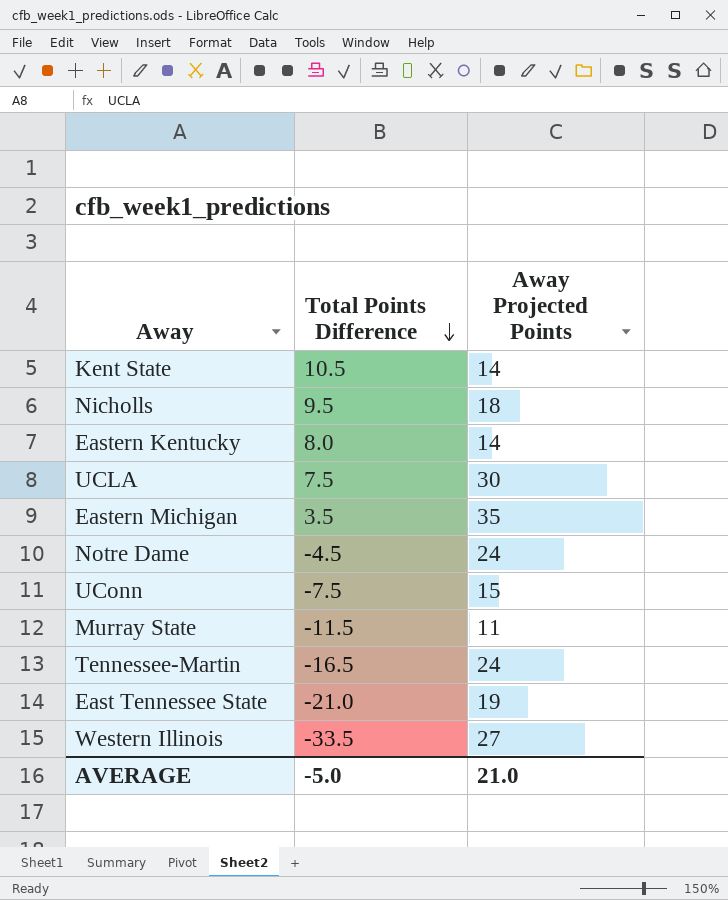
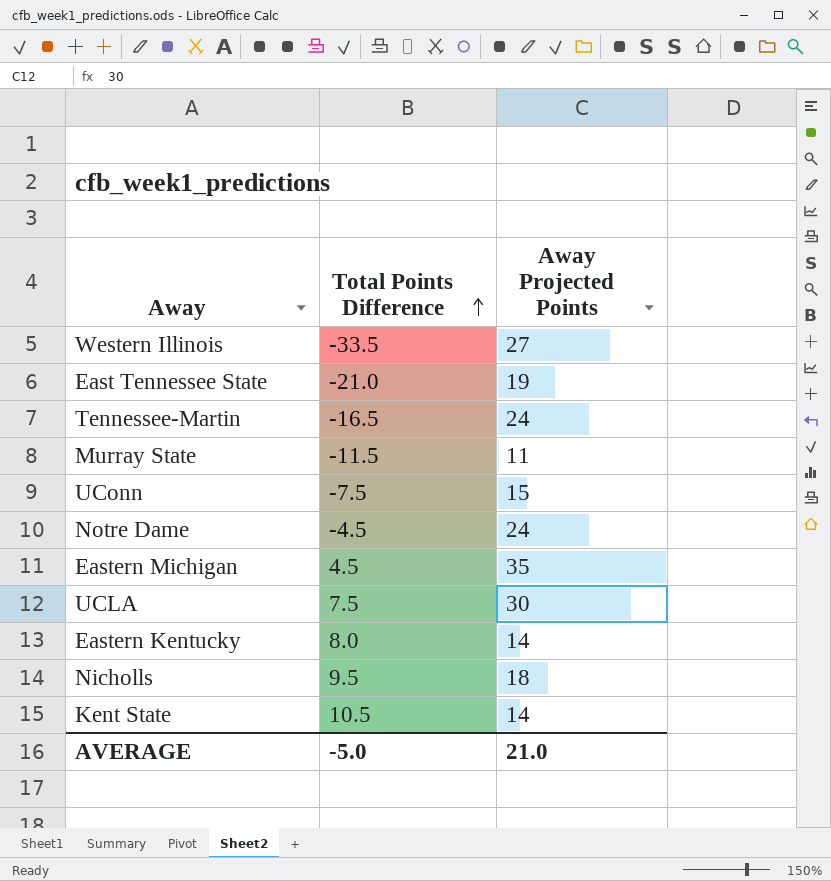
row order: Total Points Difference descending -> Total Points Difference ascending
Eastern Michigan | Total Points Difference: 3.5 -> 4.5

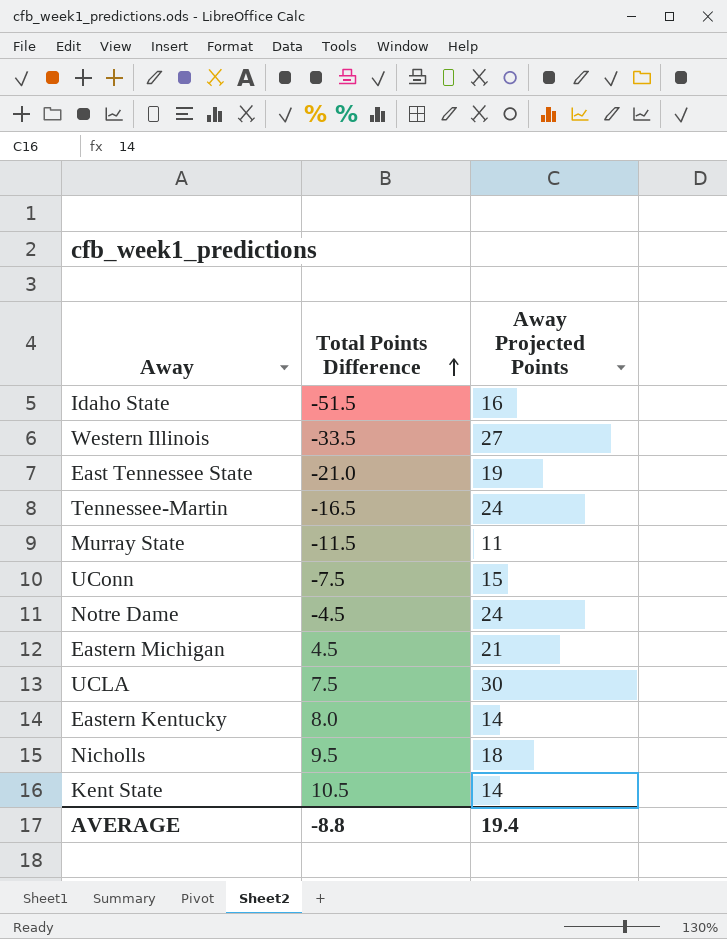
row Idaho State: none -> -51.5 | 16
Eastern Michigan | Away Projected Points: 35 -> 21
AVERAGE | Total Points Difference: -5.0 -> -8.8
AVERAGE | Away Projected Points: 21.0 -> 19.4

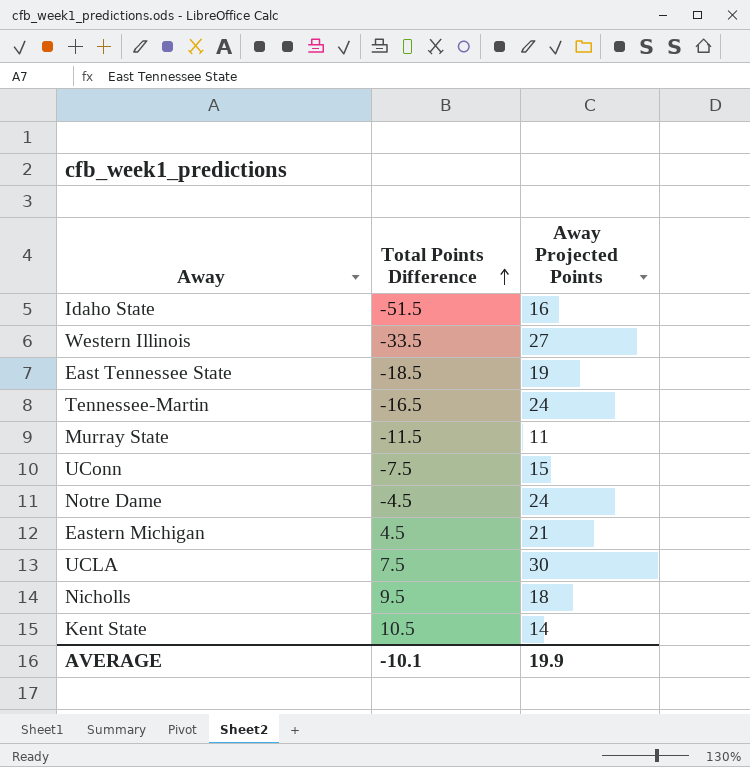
row Eastern Kentucky: 8.0 | 14 -> none
East Tennessee State | Total Points Difference: -21.0 -> -18.5
AVERAGE | Total Points Difference: -8.8 -> -10.1
AVERAGE | Away Projected Points: 19.4 -> 19.9

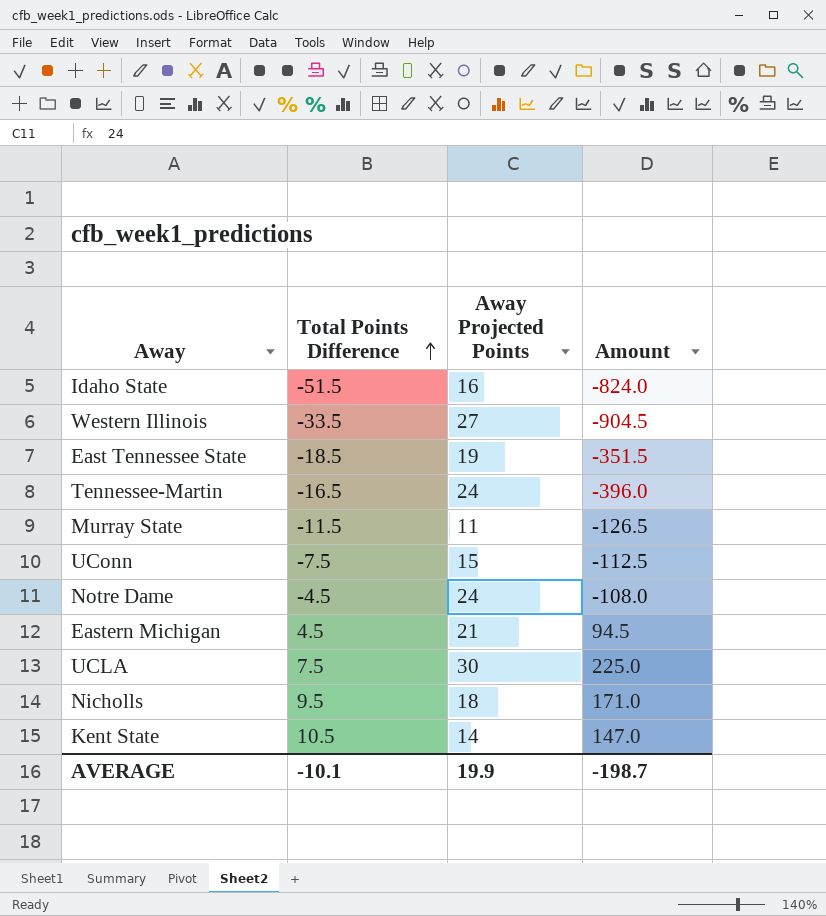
column Amount | formula: none -> [Total Points Difference] * [Away Projected Points]

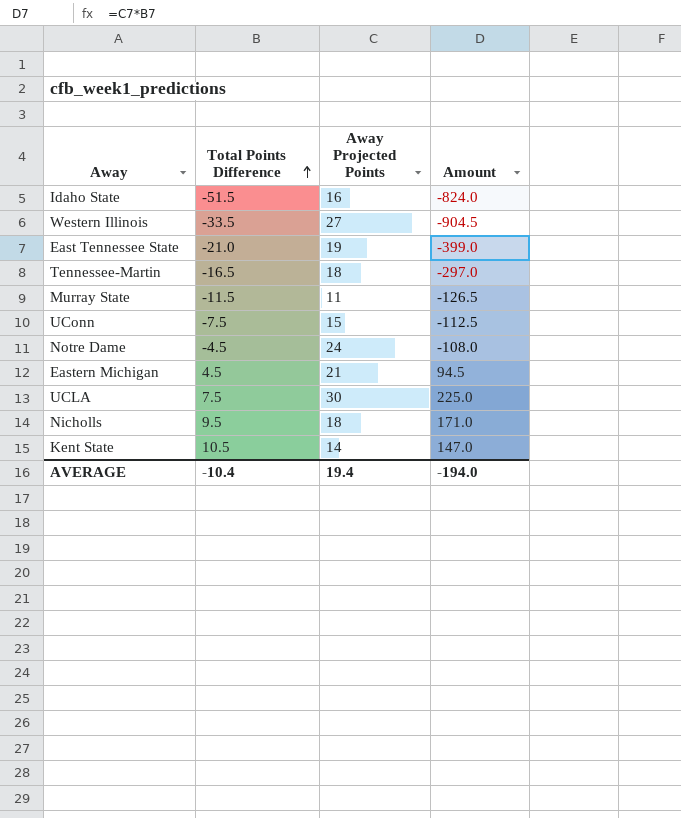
East Tennessee State | Total Points Difference: -18.5 -> -21.0
East Tennessee State | Amount: -351.5 -> -399.0
Tennessee-Martin | Away Projected Points: 24 -> 18
Tennessee-Martin | Amount: -396.0 -> -297.0
AVERAGE | Total Points Difference: -10.1 -> -10.4
AVERAGE | Away Projected Points: 19.9 -> 19.4
AVERAGE | Amount: -198.7 -> -194.0

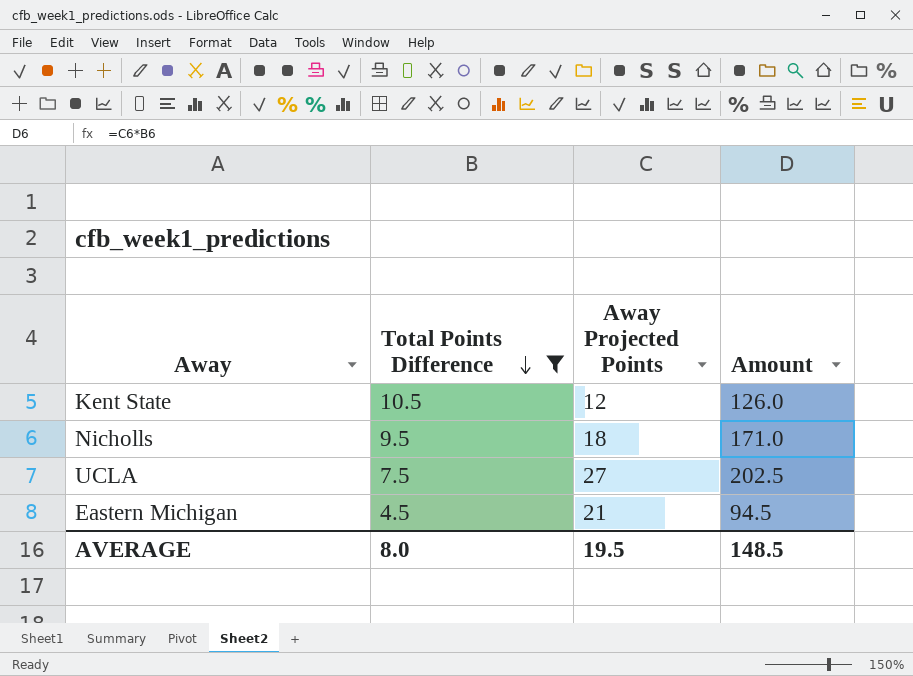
filter: none -> Total Points Difference >= 4.5
row order: Total Points Difference ascending -> Total Points Difference descending
Kent State | Away Projected Points: 14 -> 12
Kent State | Amount: 147.0 -> 126.0
UCLA | Away Projected Points: 30 -> 27
UCLA | Amount: 225.0 -> 202.5
AVERAGE | Total Points Difference: -10.4 -> 8.0
AVERAGE | Away Projected Points: 19.4 -> 19.5
AVERAGE | Amount: -194.0 -> 148.5

